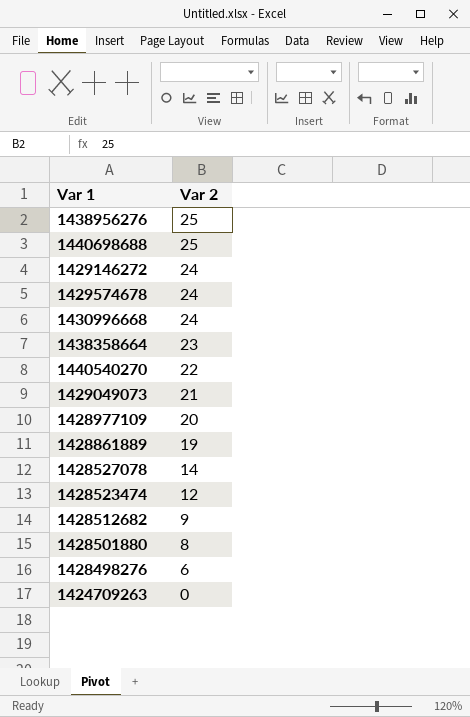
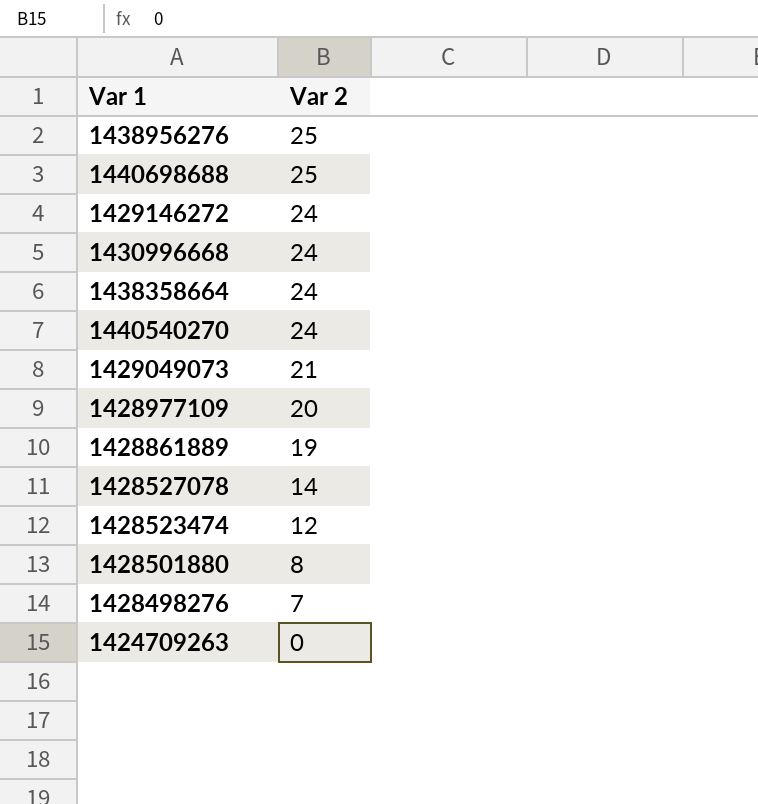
row 1429574678: 24 -> none
row 1428512682: 9 -> none
1438358664 | Var 2: 23 -> 24
1440540270 | Var 2: 22 -> 24
1428498276 | Var 2: 6 -> 7

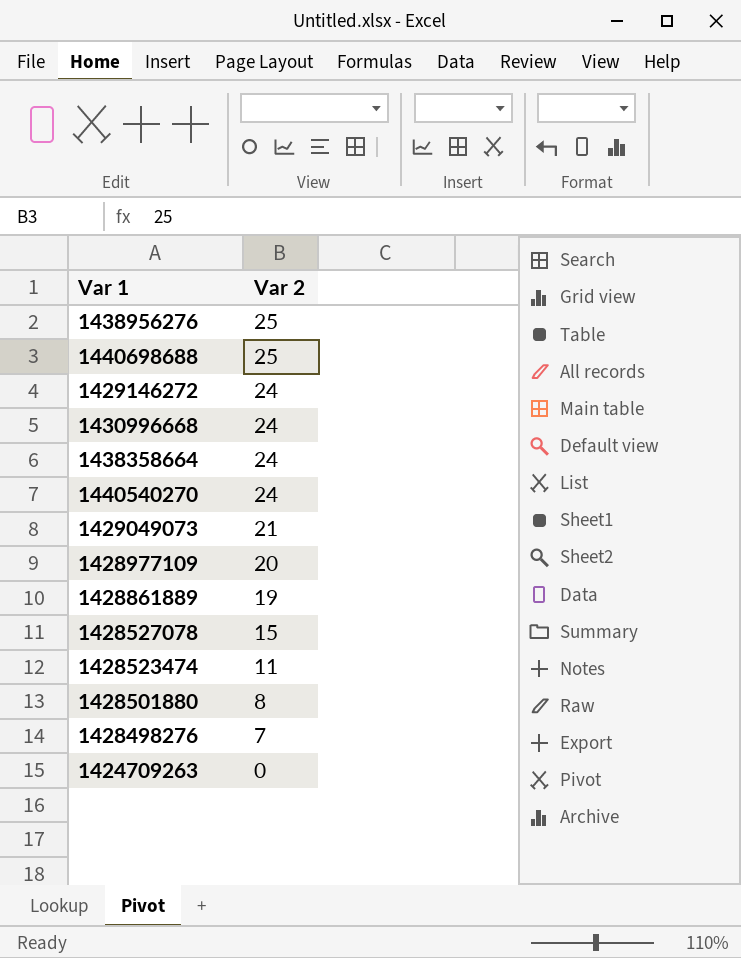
1428527078 | Var 2: 14 -> 15
1428523474 | Var 2: 12 -> 11

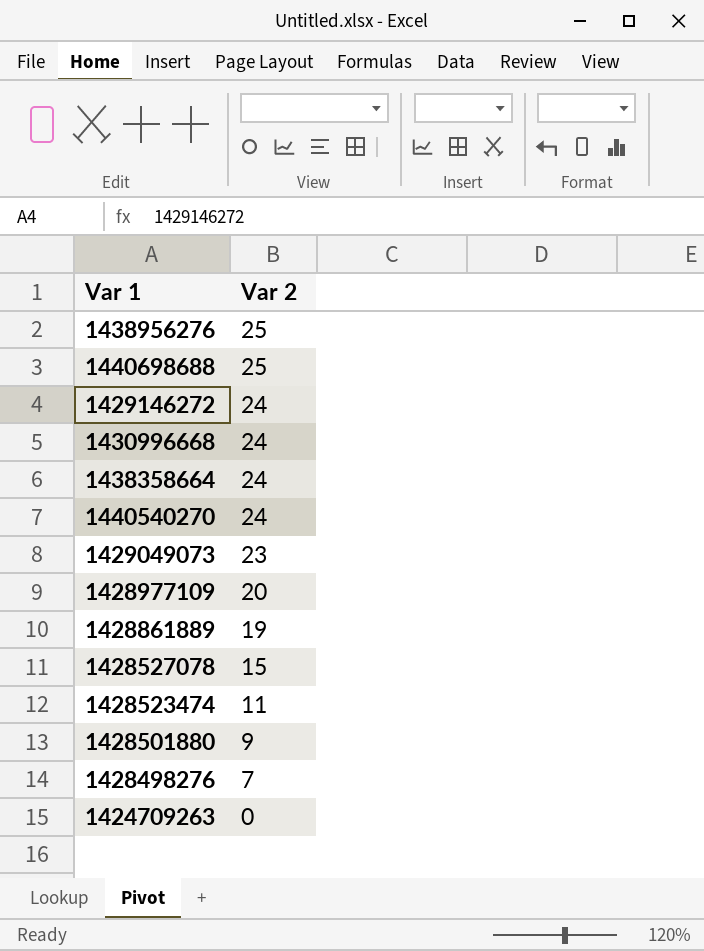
1429049073 | Var 2: 21 -> 23
1428501880 | Var 2: 8 -> 9

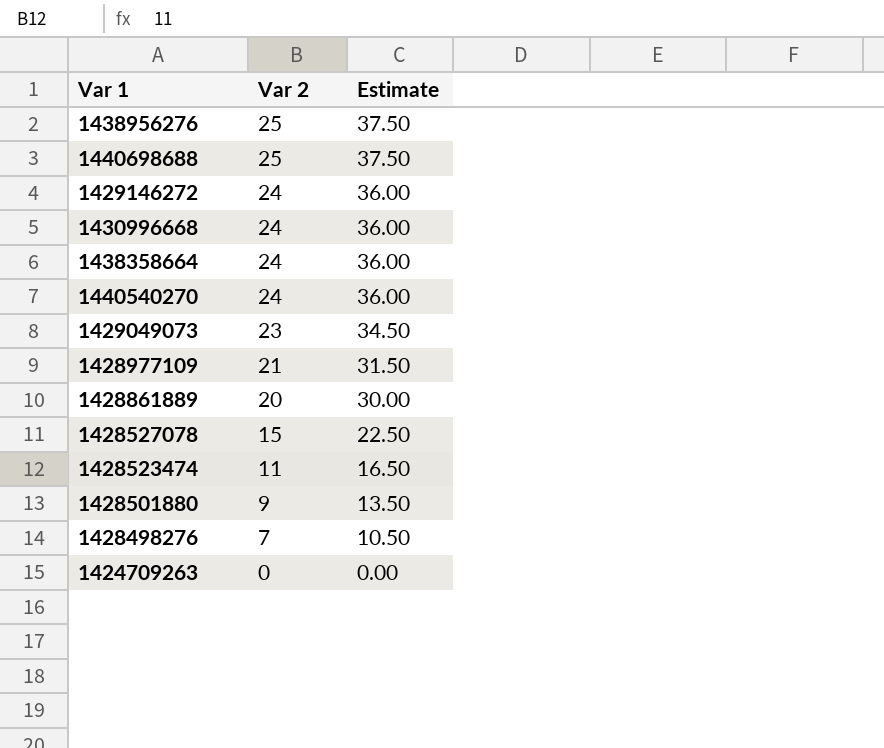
column Estimate | formula: none -> [Var 2] * 1.5
1428977109 | Var 2: 20 -> 21
1428861889 | Var 2: 19 -> 20

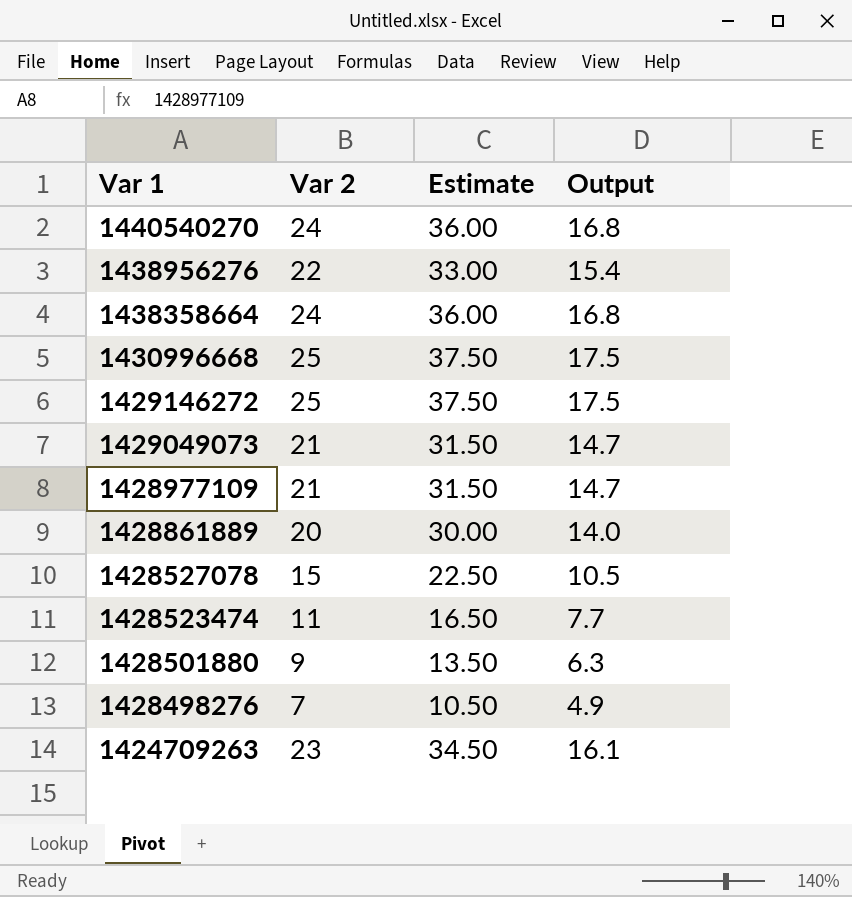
row order: Var 2 descending -> Var 1 descending
column Output | formula: none -> [Var 2] * 0.7
row 1440698688: 25 | 37.50 -> none
1438956276 | Var 2: 25 -> 22
1438956276 | Estimate: 37.50 -> 33.00
1430996668 | Var 2: 24 -> 25
1430996668 | Estimate: 36.00 -> 37.50
1429146272 | Var 2: 24 -> 25
1429146272 | Estimate: 36.00 -> 37.50
1429049073 | Var 2: 23 -> 21
1429049073 | Estimate: 34.50 -> 31.50
1424709263 | Var 2: 0 -> 23
1424709263 | Estimate: 0.00 -> 34.50

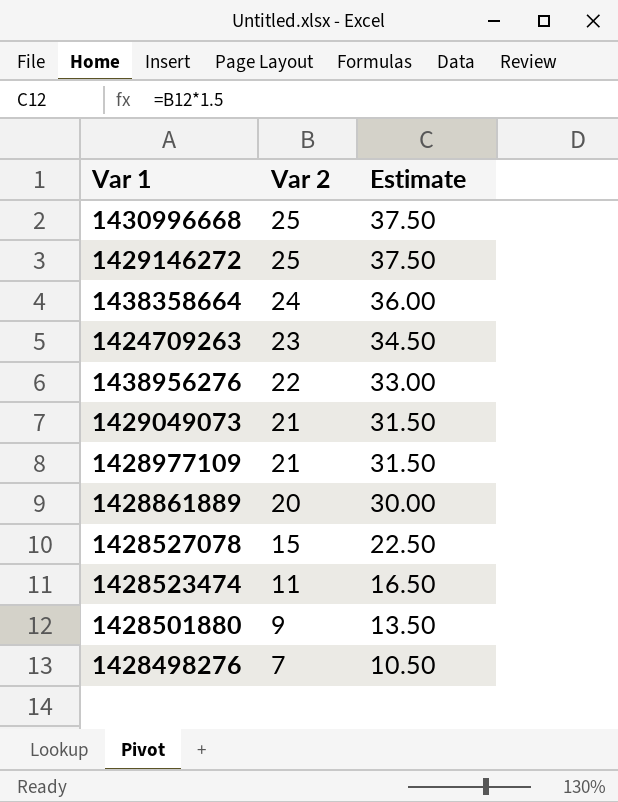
row order: Var 1 descending -> Var 2 descending
column Output | formula: [Var 2] * 0.7 -> none
row 1440540270: 24 | 36.00 | 16.8 -> none

